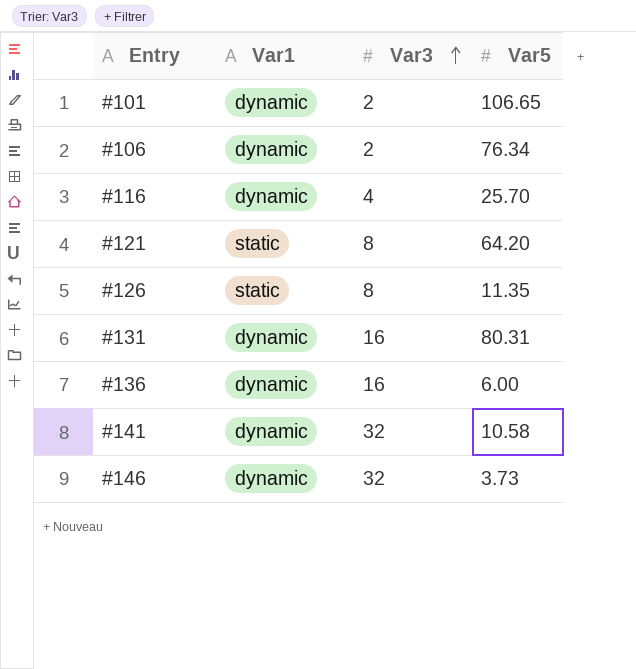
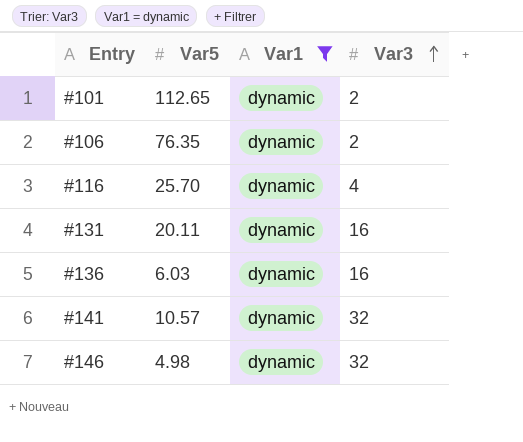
filter: none -> Var1 = dynamic
column Var5 | position: 4 -> 2
#101 | Var5: 106.65 -> 112.65
#106 | Var5: 76.34 -> 76.35
#131 | Var5: 80.31 -> 20.11
#136 | Var5: 6.00 -> 6.03
#141 | Var5: 10.58 -> 10.57
#146 | Var5: 3.73 -> 4.98

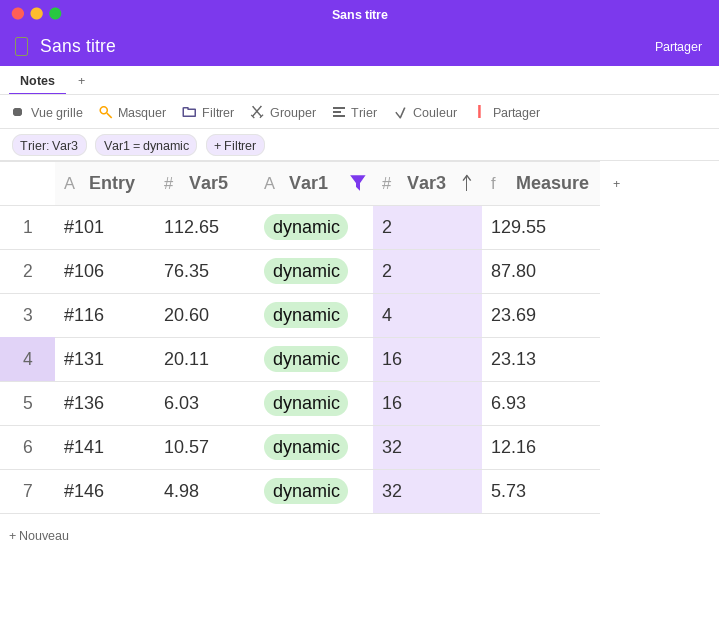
column Measure | formula: none -> [Var5] * 1.15
#116 | Var5: 25.70 -> 20.60

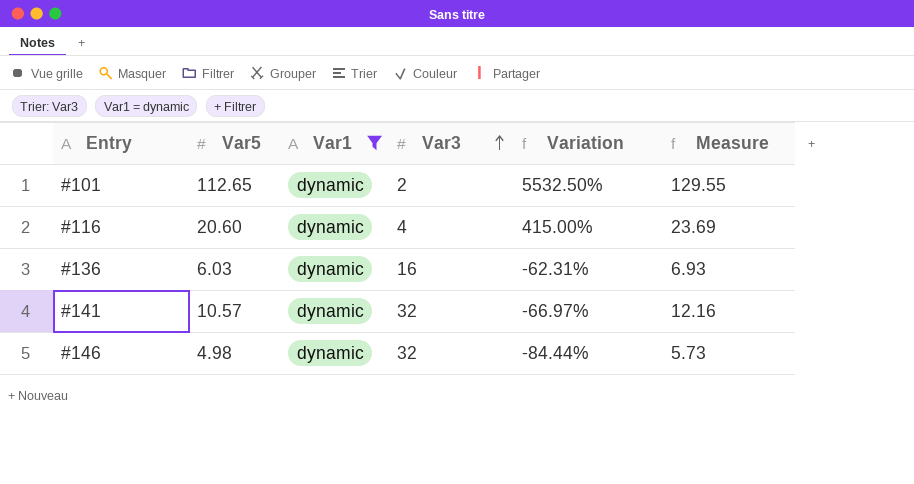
column Variation | formula: none -> ([Var5] - [Var3]) / [Var3]
row #106: 76.35 | dynamic | 2 | 87.80 -> none
row #131: 20.11 | dynamic | 16 | 23.13 -> none

